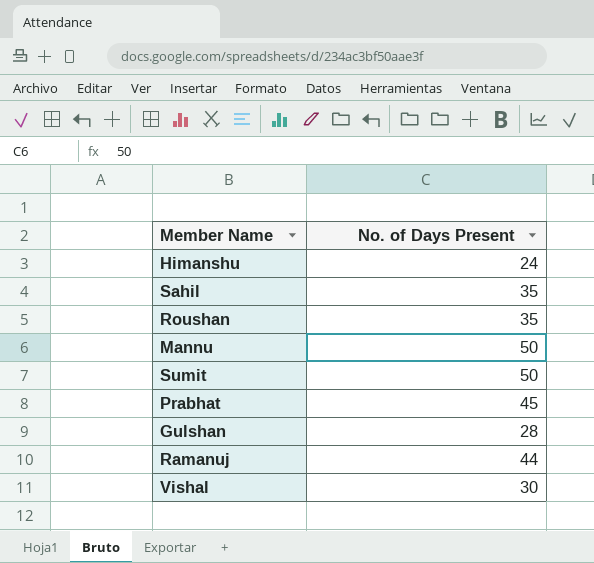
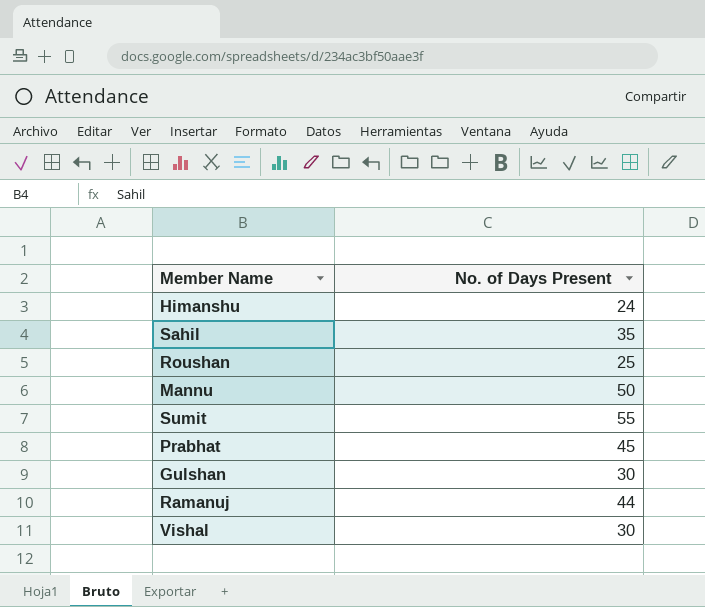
Roushan | No. of Days Present: 35 -> 25
Sumit | No. of Days Present: 50 -> 55
Gulshan | No. of Days Present: 28 -> 30

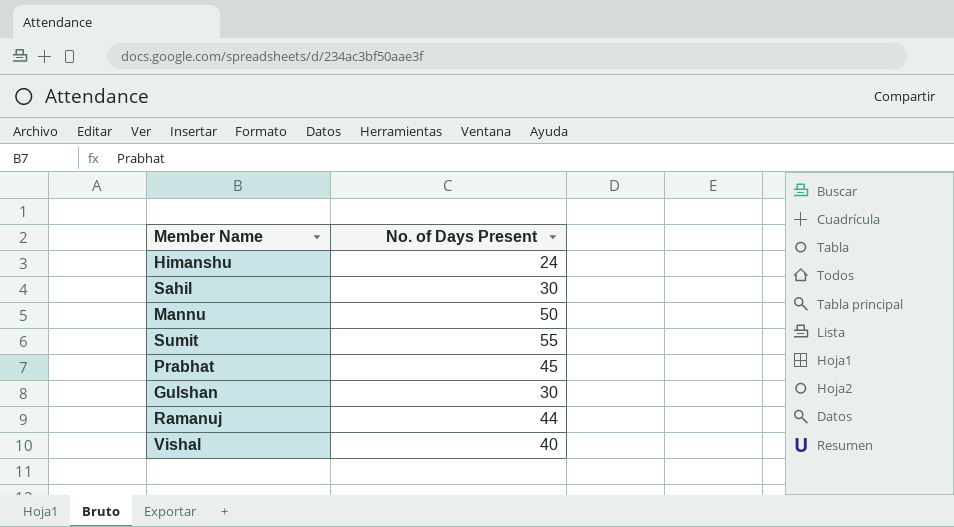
row Roushan: 25 -> none
Sahil | No. of Days Present: 35 -> 30
Vishal | No. of Days Present: 30 -> 40

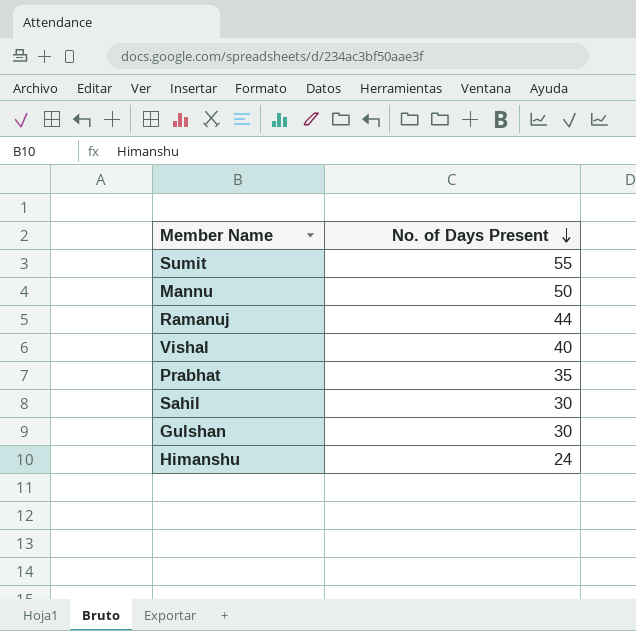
row order: none -> No. of Days Present descending
Prabhat | No. of Days Present: 45 -> 35

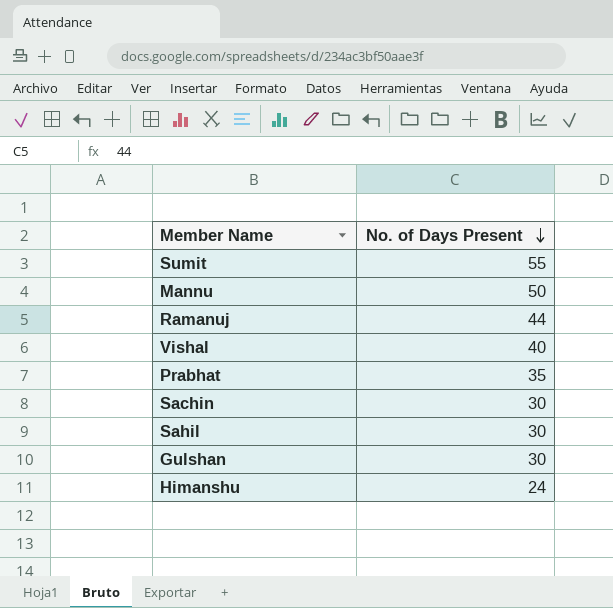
row Sachin: none -> 30

